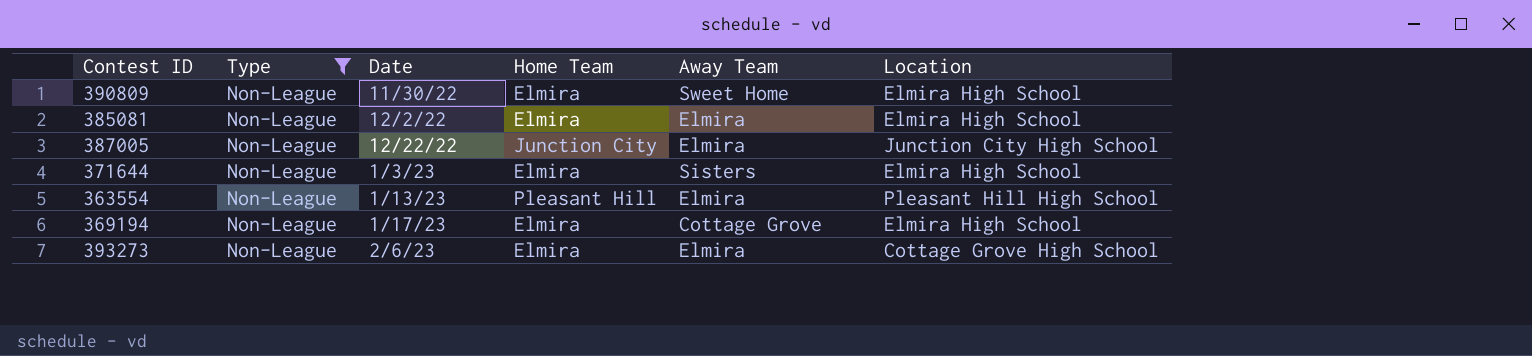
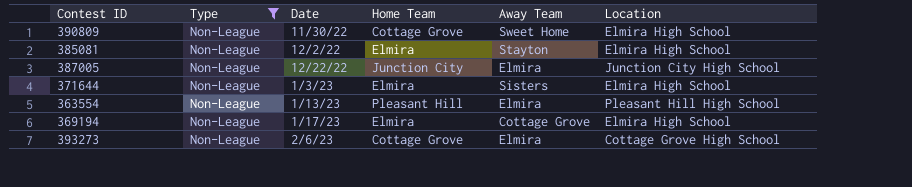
390809 | Home Team: Elmira -> Cottage Grove
385081 | Away Team: Elmira -> Stayton
393273 | Home Team: Elmira -> Cottage Grove

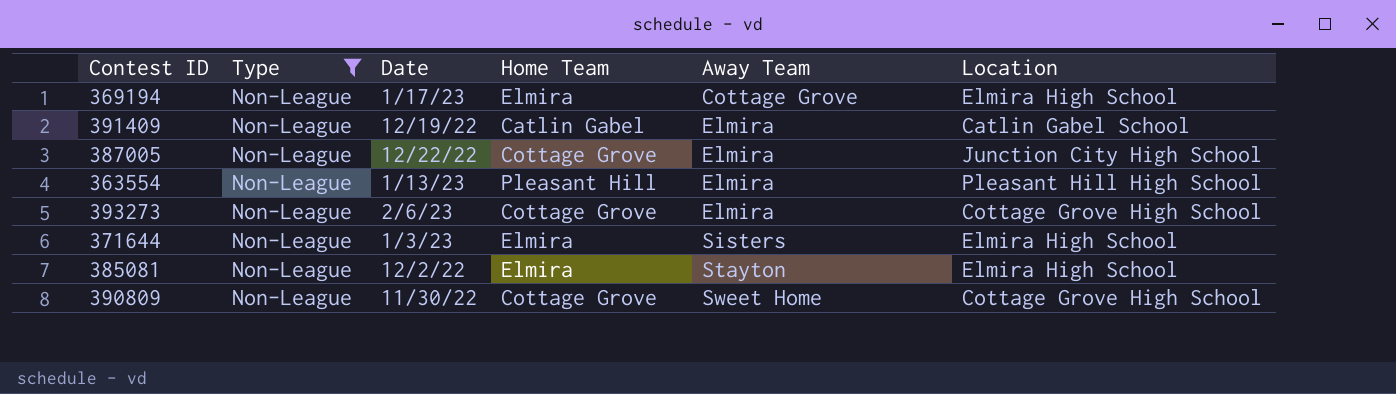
row order: Date ascending -> Away Team ascending
row 391409: none -> Non-League | 12/19/22 | Catlin Gabel | Elmira | Catlin Gabel School
387005 | Home Team: Junction City -> Cottage Grove
390809 | Location: Elmira High School -> Cottage Grove High School

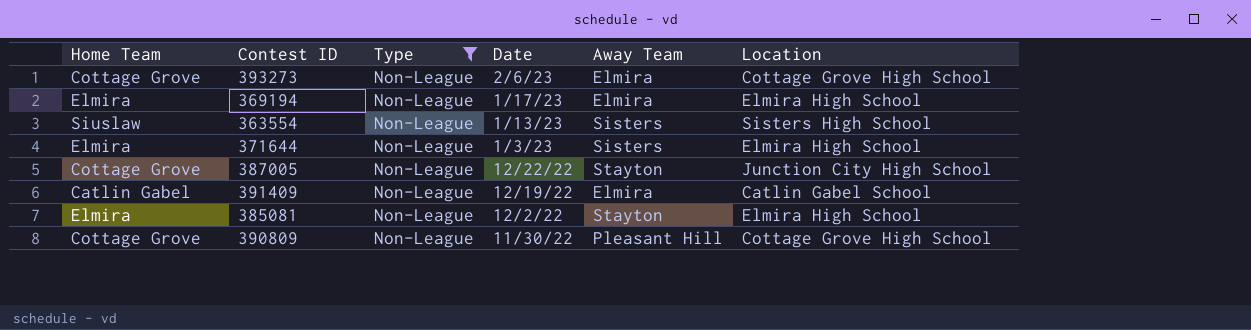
row order: Away Team ascending -> Date descending
column Home Team | position: 4 -> 1
369194 | Away Team: Cottage Grove -> Elmira
363554 | Home Team: Pleasant Hill -> Siuslaw
363554 | Away Team: Elmira -> Sisters
363554 | Location: Pleasant Hill High School -> Sisters High School
387005 | Away Team: Elmira -> Stayton
390809 | Away Team: Sweet Home -> Pleasant Hill

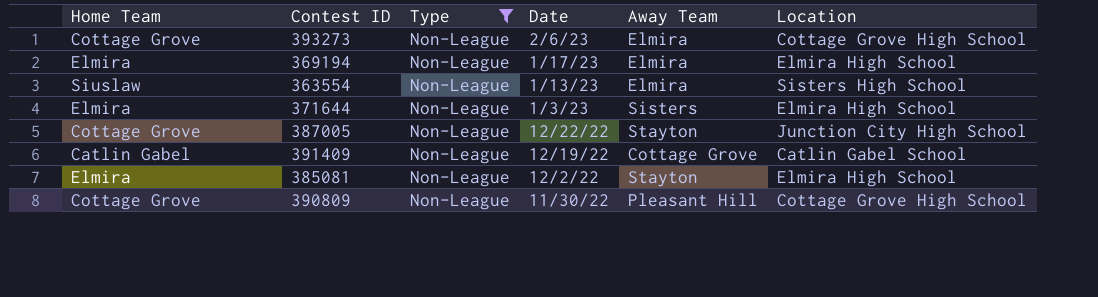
363554 | Away Team: Sisters -> Elmira
391409 | Away Team: Elmira -> Cottage Grove

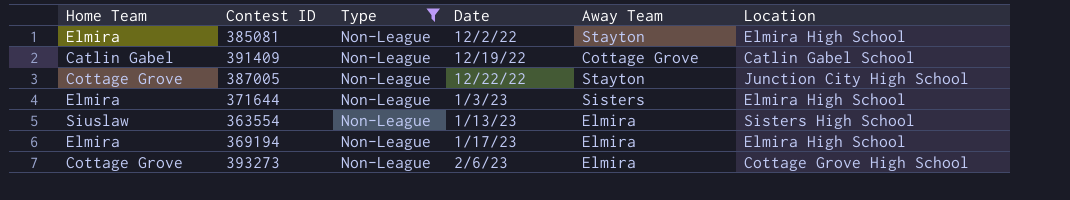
row order: Date descending -> Date ascending
row 390809: Cottage Grove | Non-League | 11/30/22 | Pleasant Hill | Cottage Grove High School -> none

